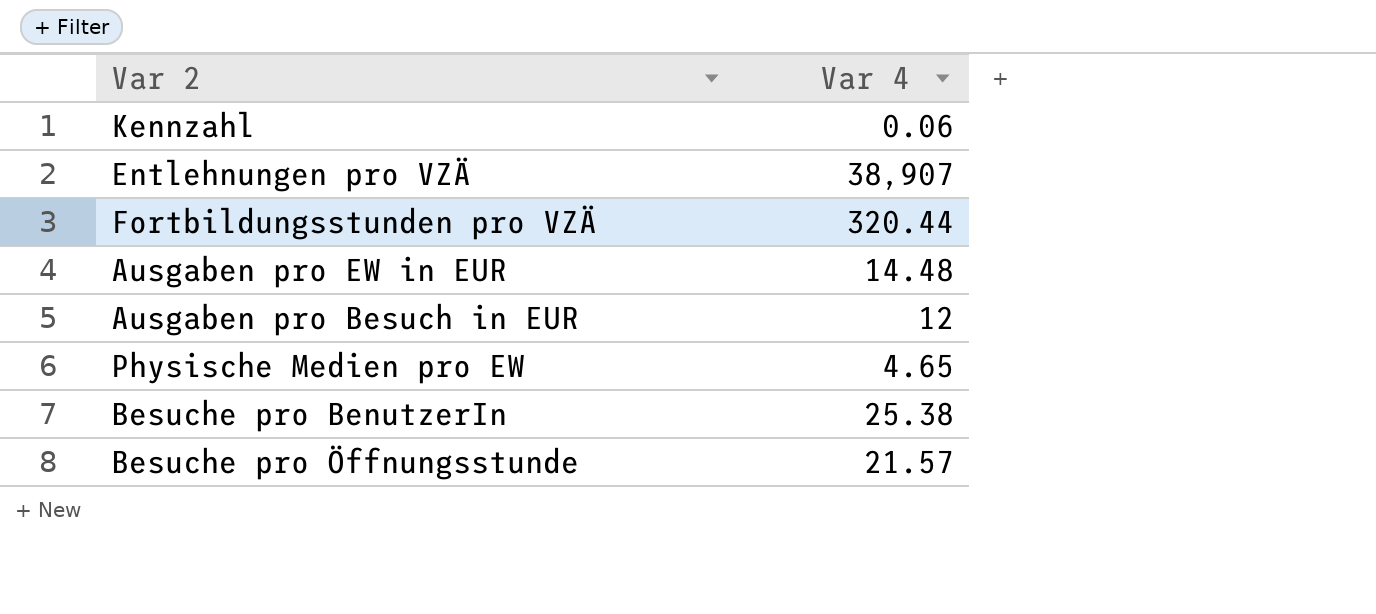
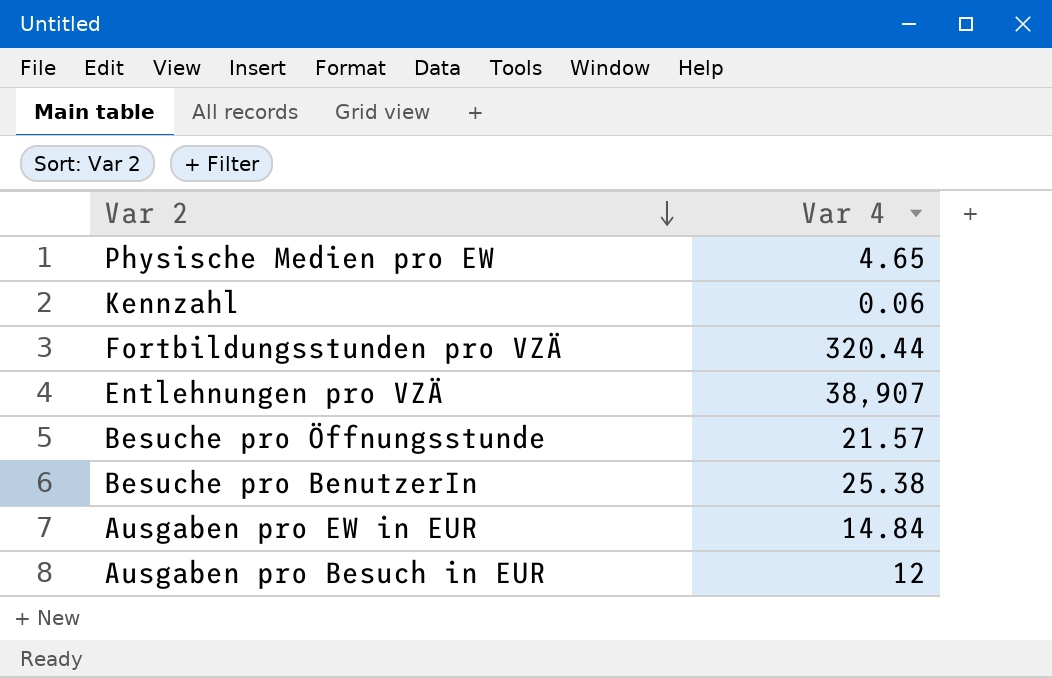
row order: none -> Var 2 descending
Ausgaben pro EW in EUR | Var 4: 14.48 -> 14.84

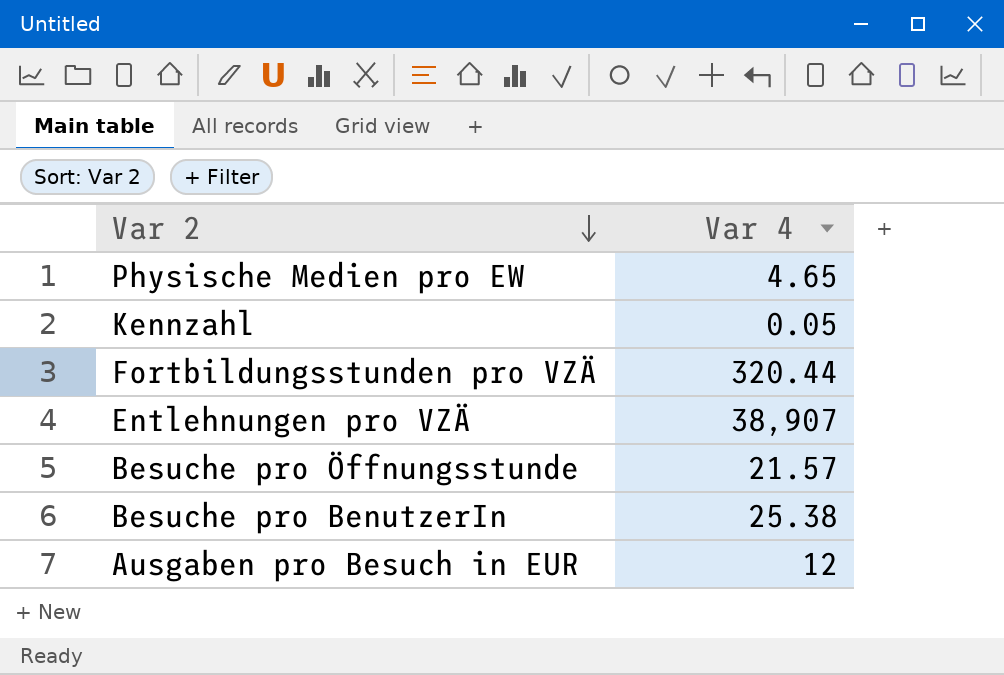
row Ausgaben pro EW in EUR: 14.84 -> none
Kennzahl | Var 4: 0.06 -> 0.05

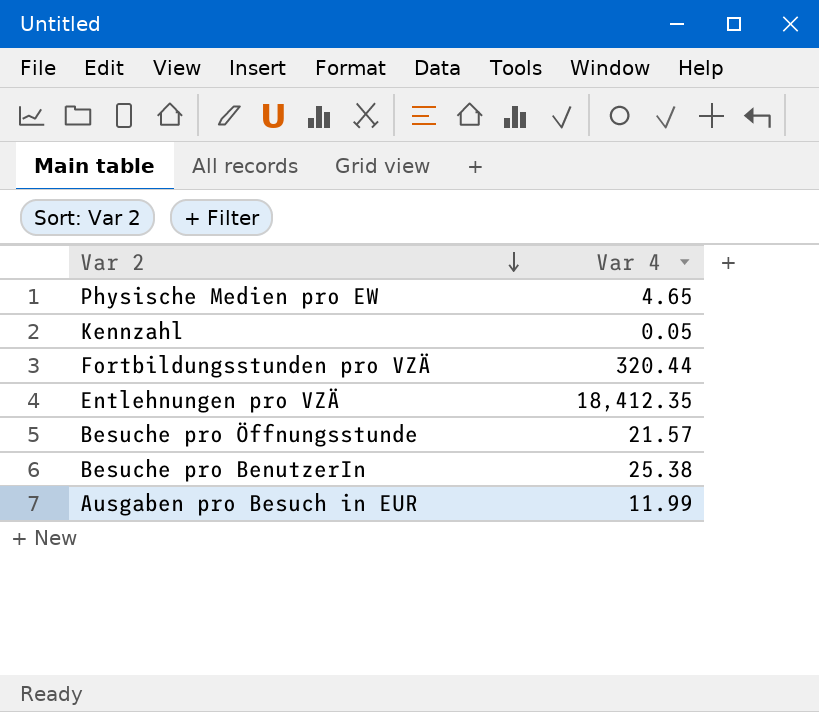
Entlehnungen pro VZÄ | Var 4: 38,907 -> 18,412.35
Ausgaben pro Besuch in EUR | Var 4: 12 -> 11.99

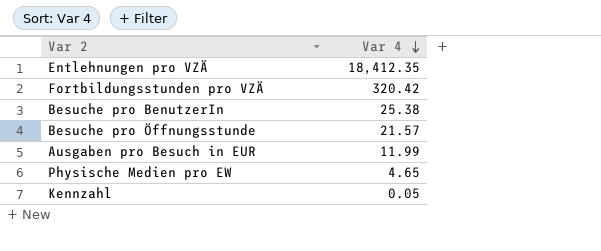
row order: Var 2 descending -> Var 4 descending
Fortbildungsstunden pro VZÄ | Var 4: 320.44 -> 320.42

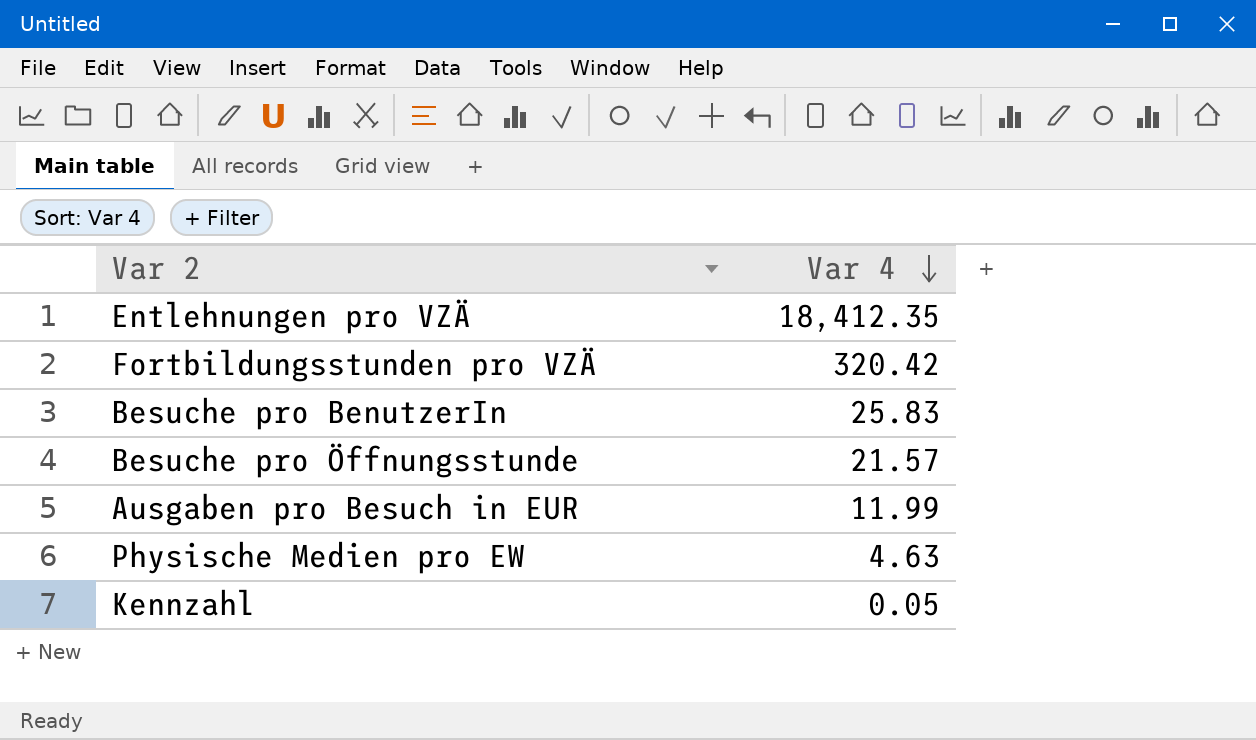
Besuche pro BenutzerIn | Var 4: 25.38 -> 25.83
Physische Medien pro EW | Var 4: 4.65 -> 4.63

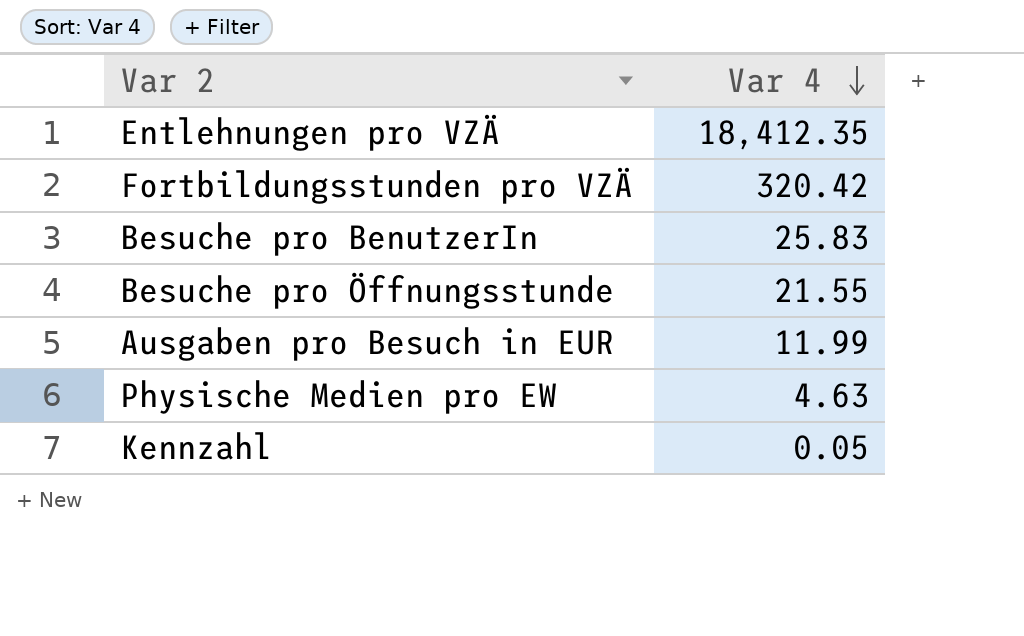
Besuche pro Öffnungsstunde | Var 4: 21.57 -> 21.55

